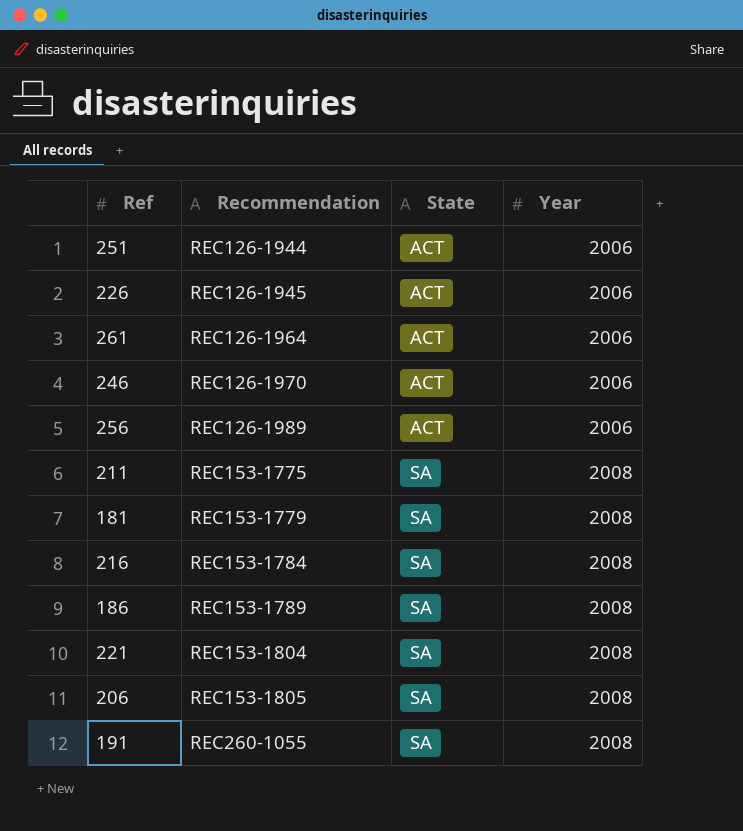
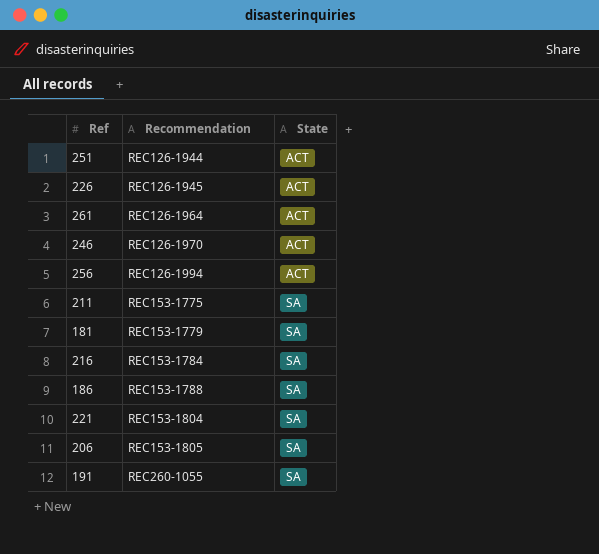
column Year | position: 4 -> none
256 | Recommendation: REC126-1989 -> REC126-1994
186 | Recommendation: REC153-1789 -> REC153-1788

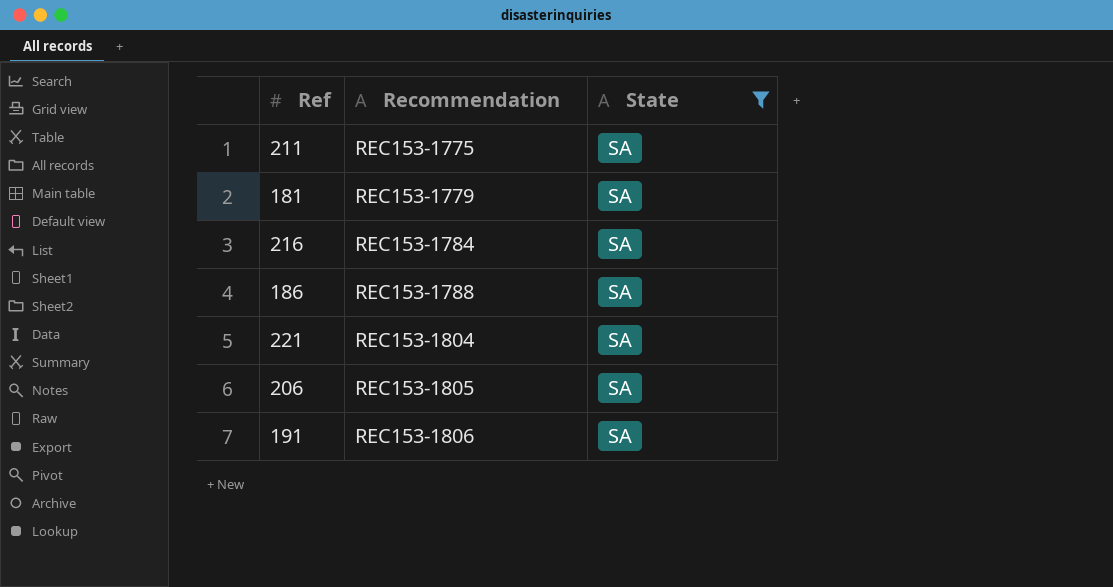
filter: none -> State = SA
191 | Recommendation: REC260-1055 -> REC153-1806

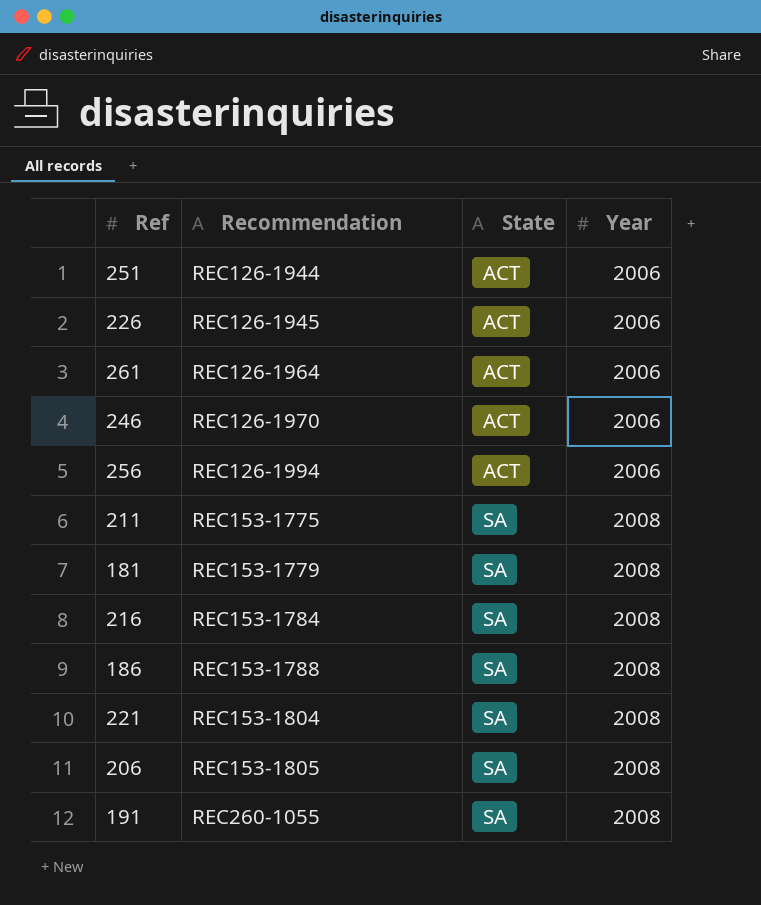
filter: State = SA -> none
column Year | position: none -> 4
191 | Recommendation: REC153-1806 -> REC260-1055

